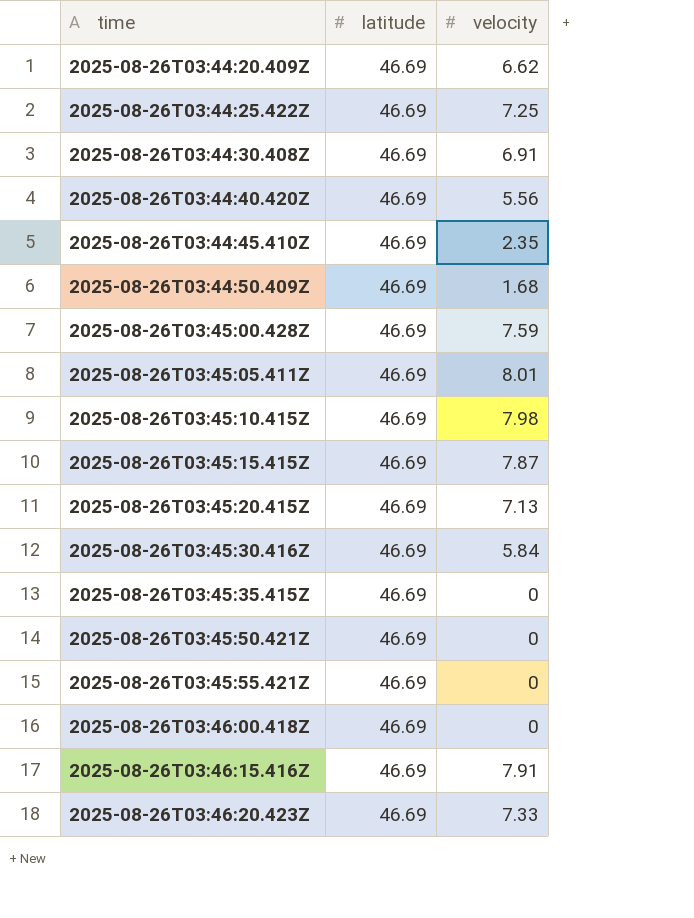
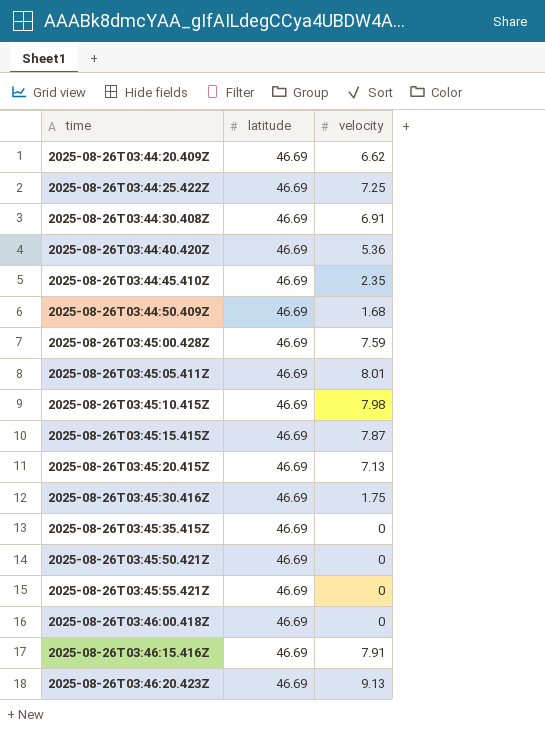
2025-08-26T03:44:40.420Z | velocity: 5.56 -> 5.36
2025-08-26T03:45:30.416Z | velocity: 5.84 -> 1.75
2025-08-26T03:46:20.423Z | velocity: 7.33 -> 9.13

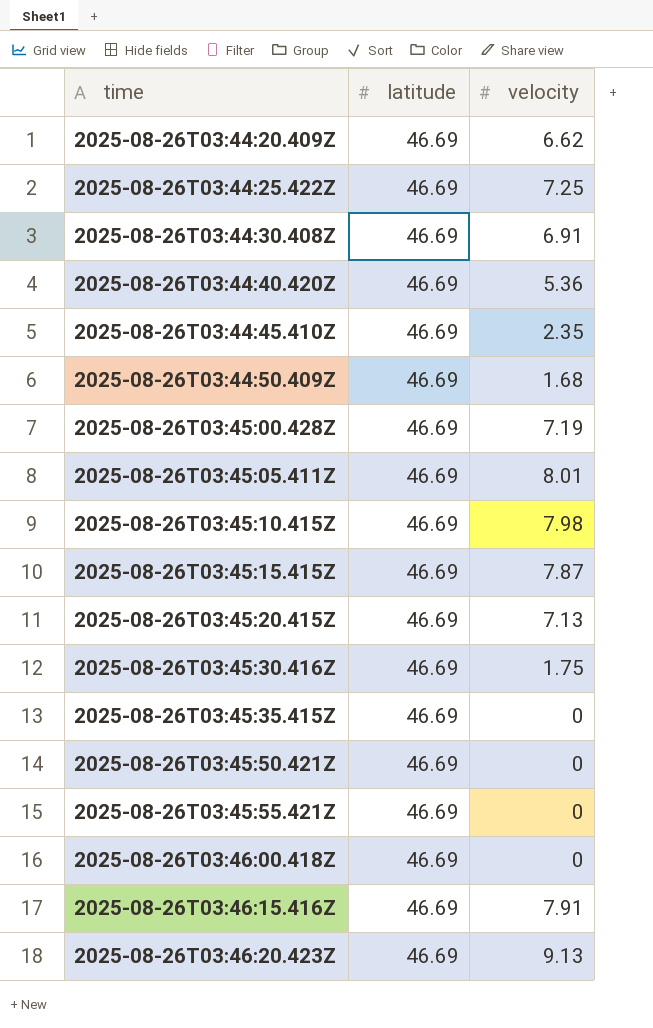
2025-08-26T03:45:00.428Z | velocity: 7.59 -> 7.19

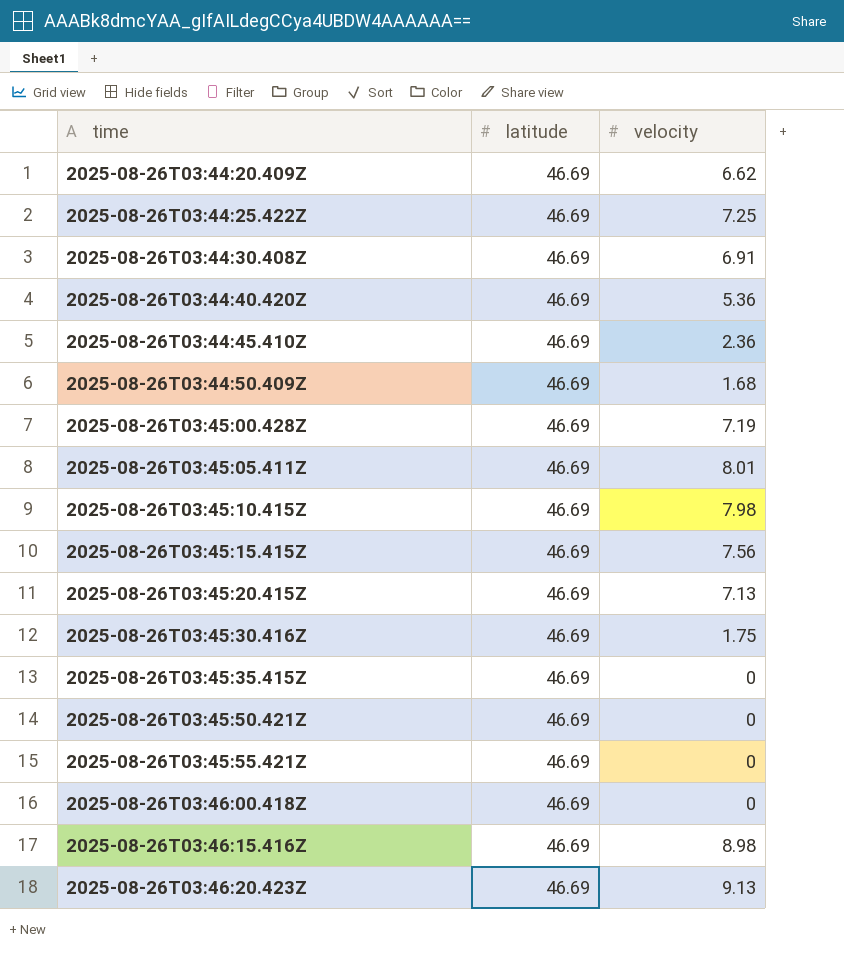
2025-08-26T03:44:45.410Z | velocity: 2.35 -> 2.36
2025-08-26T03:45:15.415Z | velocity: 7.87 -> 7.56
2025-08-26T03:46:15.416Z | velocity: 7.91 -> 8.98

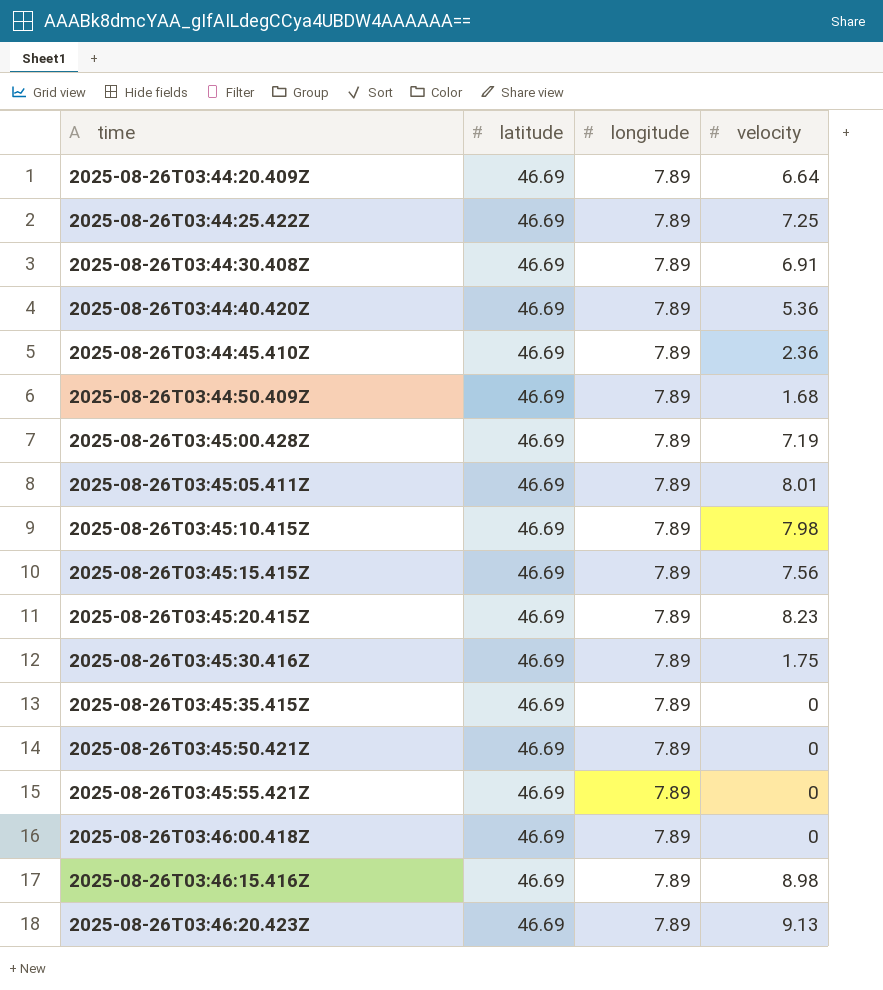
column longitude | position: none -> 3
2025-08-26T03:44:20.409Z | velocity: 6.62 -> 6.64
2025-08-26T03:45:20.415Z | velocity: 7.13 -> 8.23

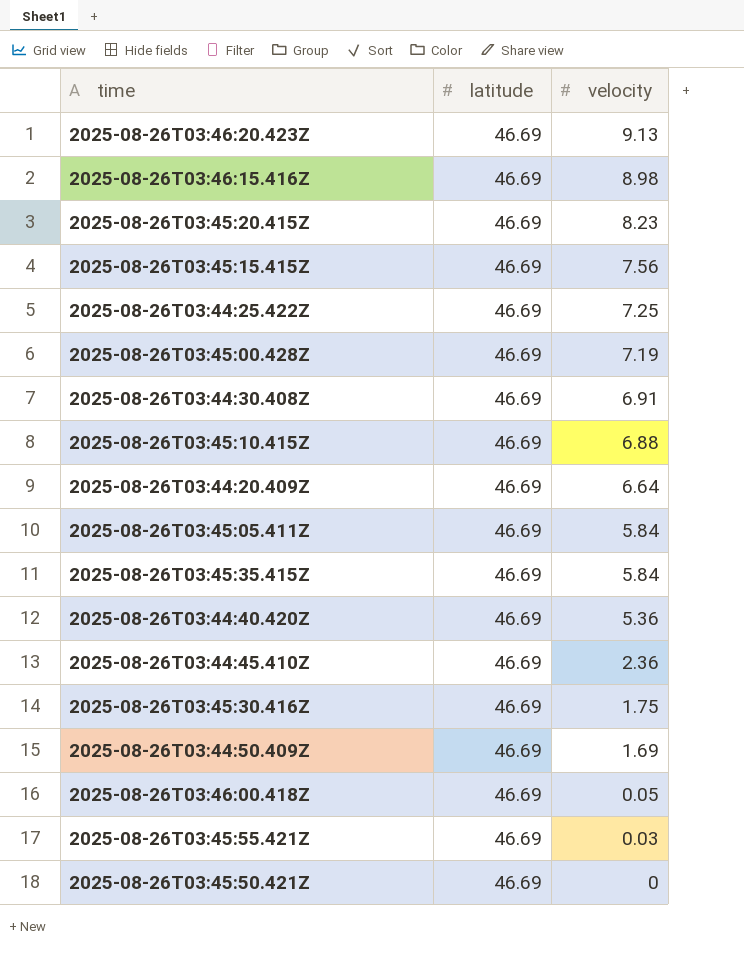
row order: time ascending -> velocity descending
column longitude | position: 3 -> none
2025-08-26T03:45:10.415Z | velocity: 7.98 -> 6.88
2025-08-26T03:45:05.411Z | velocity: 8.01 -> 5.84
2025-08-26T03:45:35.415Z | velocity: 0 -> 5.84
2025-08-26T03:44:50.409Z | velocity: 1.68 -> 1.69
2025-08-26T03:46:00.418Z | velocity: 0 -> 0.05
2025-08-26T03:45:55.421Z | velocity: 0 -> 0.03

